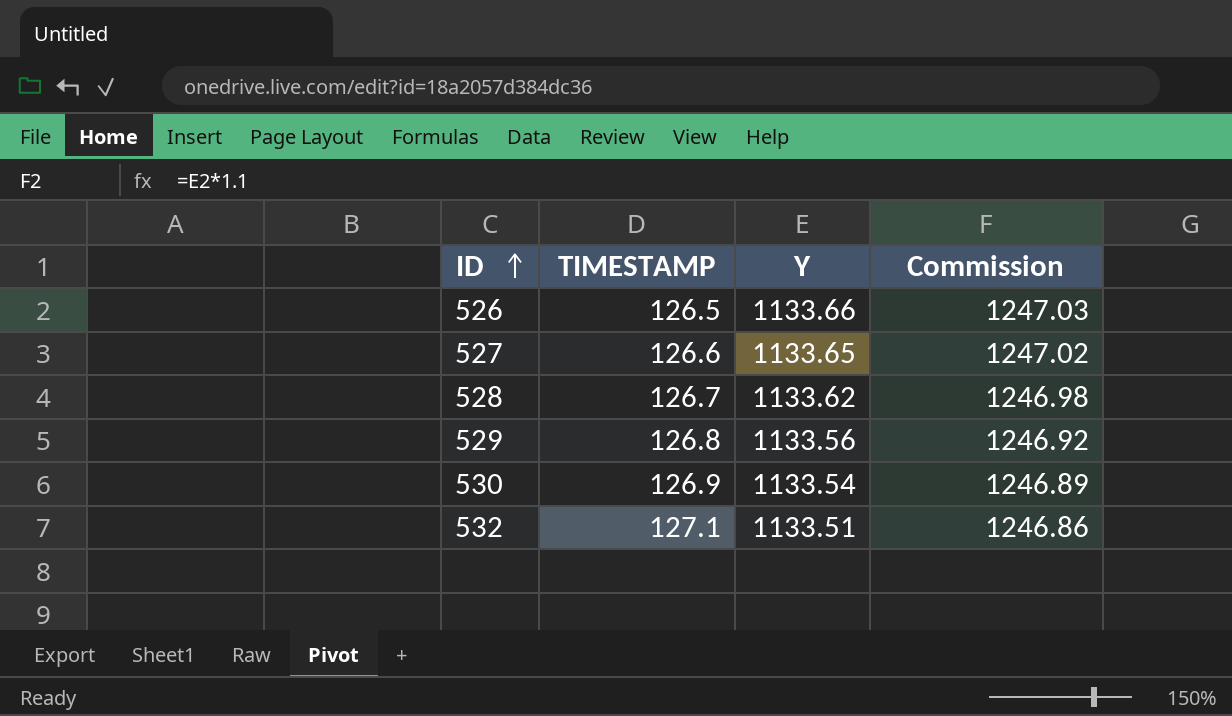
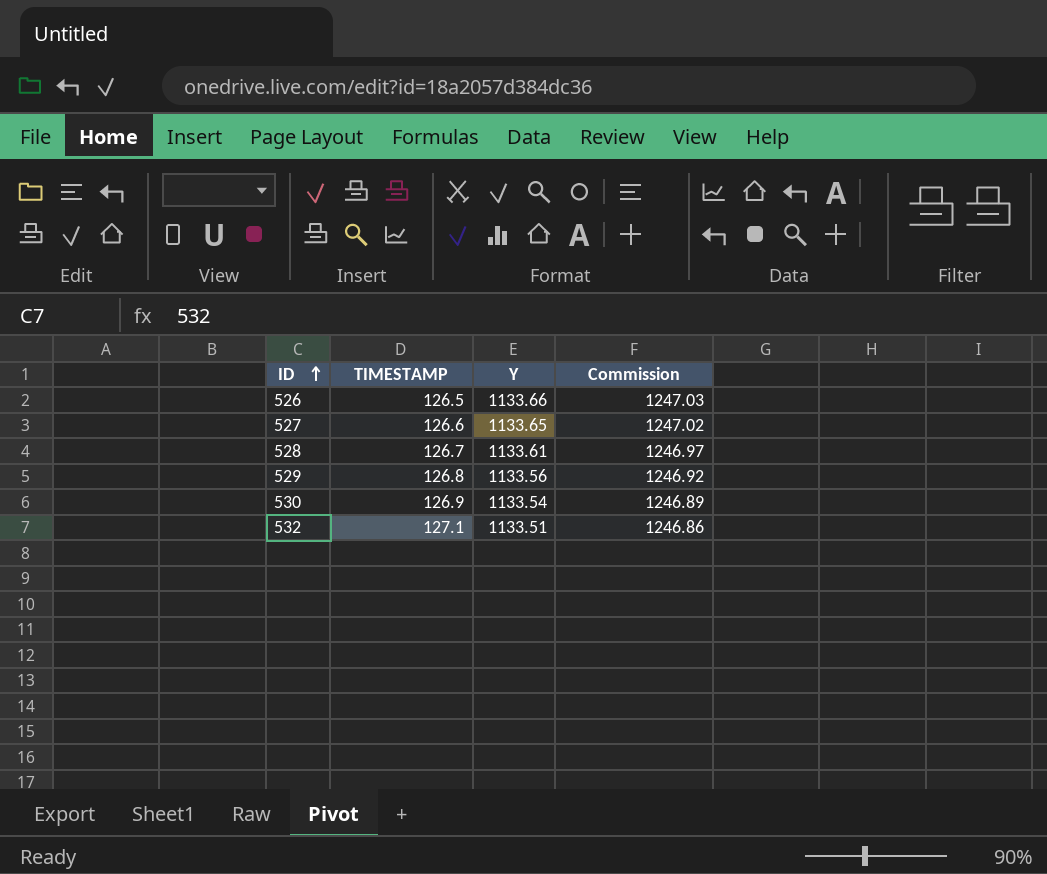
528 | Y: 1133.62 -> 1133.61
528 | Commission: 1246.98 -> 1246.97

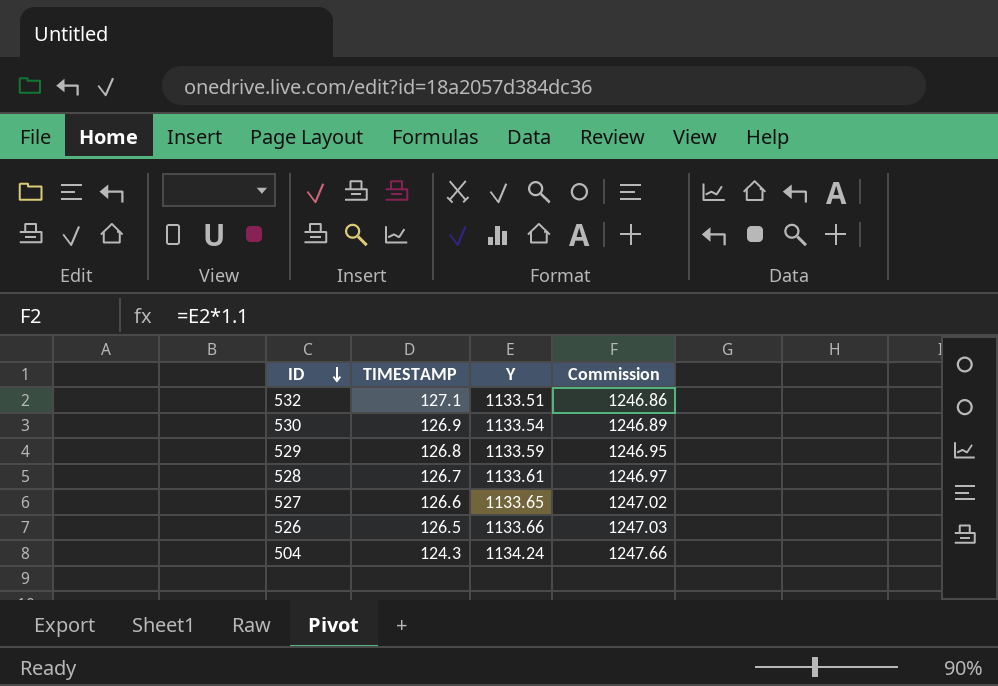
row order: ID ascending -> ID descending
529 | Y: 1133.56 -> 1133.59
529 | Commission: 1246.92 -> 1246.95
row 504: none -> 124.3 | 1134.24 | 1247.66

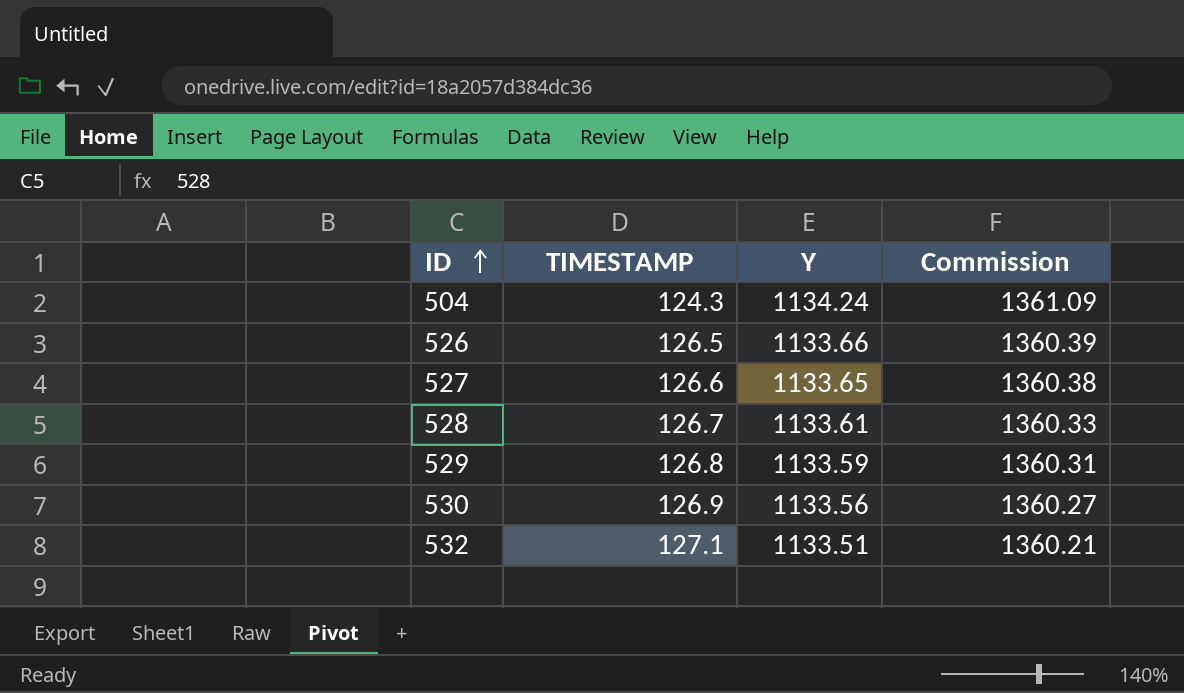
row order: ID descending -> ID ascending
column Commission | formula: [Y] * 1.1 -> [Y] * 1.2
530 | Y: 1133.54 -> 1133.56

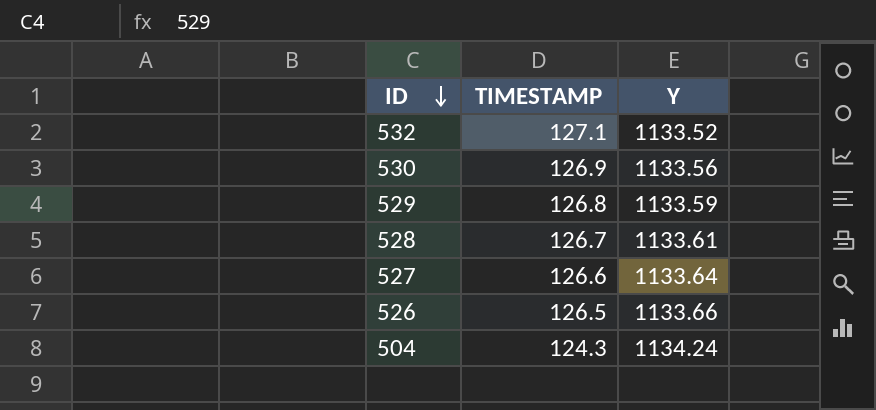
row order: ID ascending -> ID descending
column Commission | formula: [Y] * 1.2 -> none
532 | Y: 1133.51 -> 1133.52
527 | Y: 1133.65 -> 1133.64

